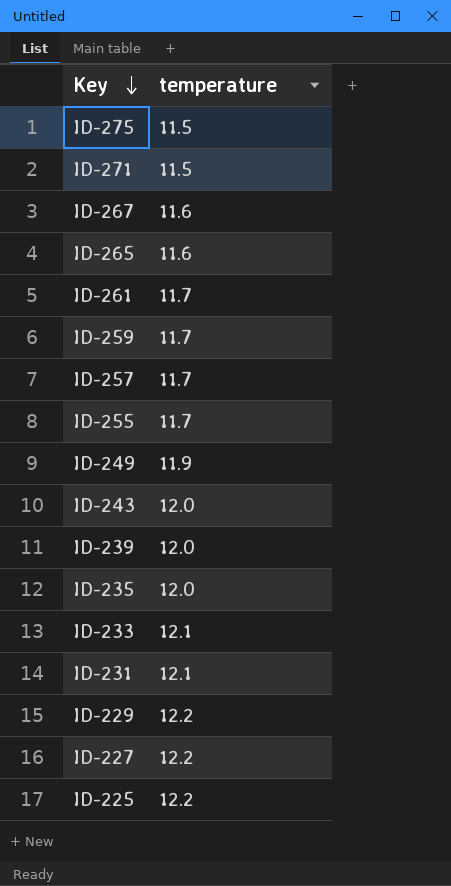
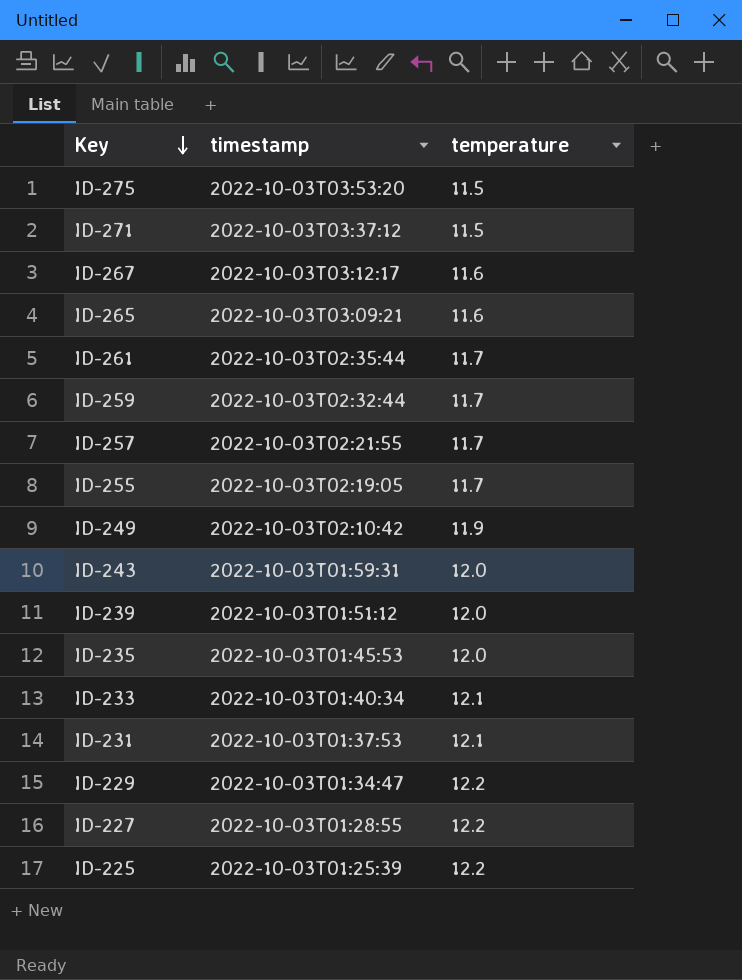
column timestamp | position: none -> 2

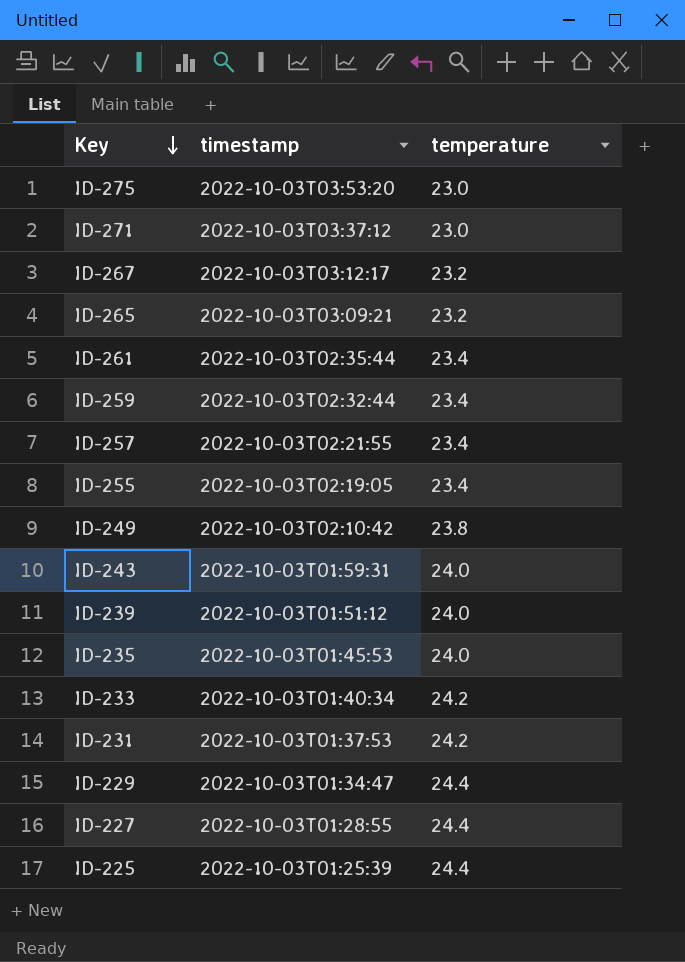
ID-275 | temperature: 11.5 -> 23.0
ID-271 | temperature: 11.5 -> 23.0
ID-267 | temperature: 11.6 -> 23.2
ID-265 | temperature: 11.6 -> 23.2
ID-261 | temperature: 11.7 -> 23.4
ID-259 | temperature: 11.7 -> 23.4
ID-257 | temperature: 11.7 -> 23.4
ID-255 | temperature: 11.7 -> 23.4
ID-249 | temperature: 11.9 -> 23.8
ID-243 | temperature: 12.0 -> 24.0
ID-239 | temperature: 12.0 -> 24.0
ID-235 | temperature: 12.0 -> 24.0
ID-233 | temperature: 12.1 -> 24.2
ID-231 | temperature: 12.1 -> 24.2
ID-229 | temperature: 12.2 -> 24.4
ID-227 | temperature: 12.2 -> 24.4
ID-225 | temperature: 12.2 -> 24.4

